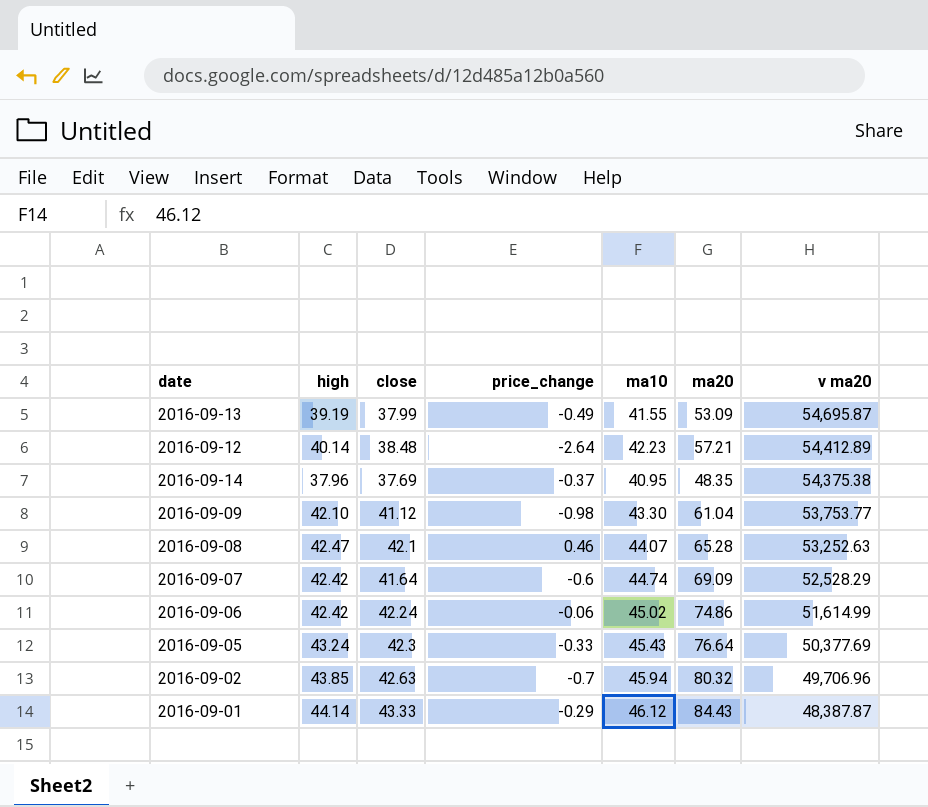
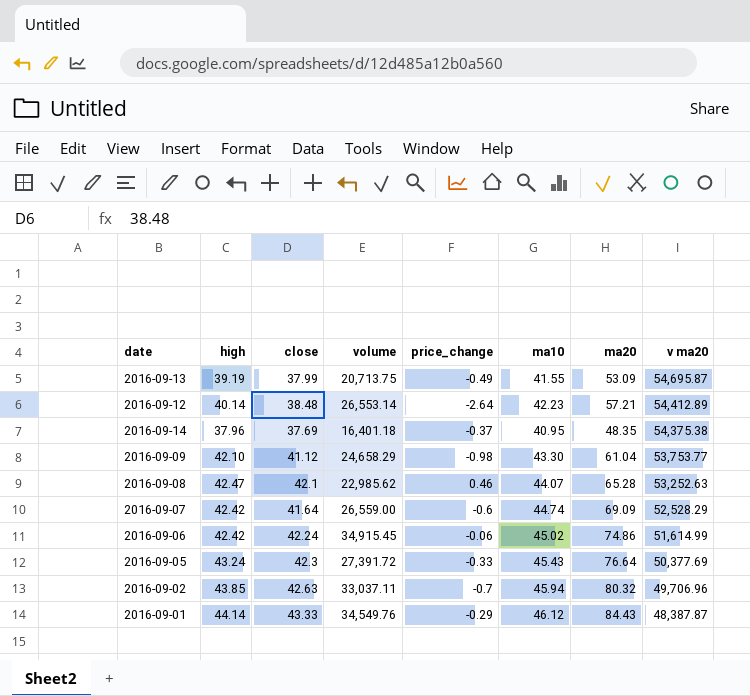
column volume | position: none -> 4

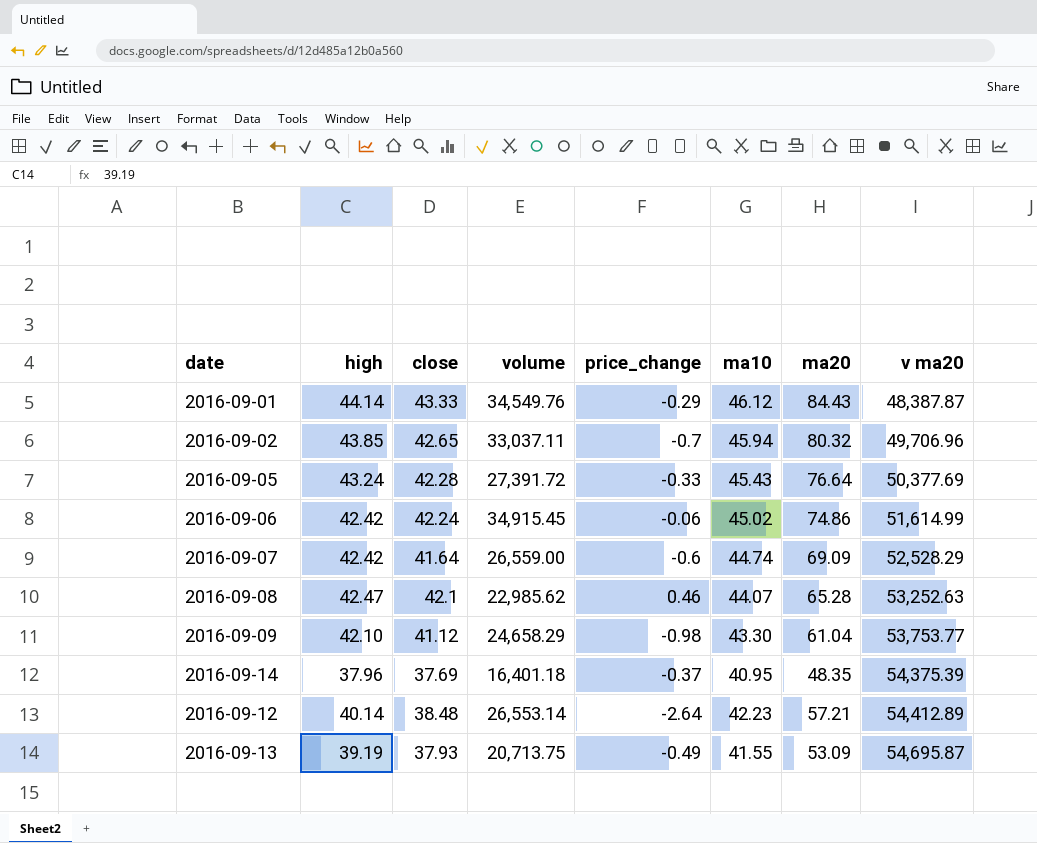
row order: v ma20 descending -> v ma20 ascending
2016-09-02 | close: 42.63 -> 42.65
2016-09-05 | close: 42.3 -> 42.28
2016-09-14 | v ma20: 54,375.38 -> 54,375.39
2016-09-13 | close: 37.99 -> 37.93

